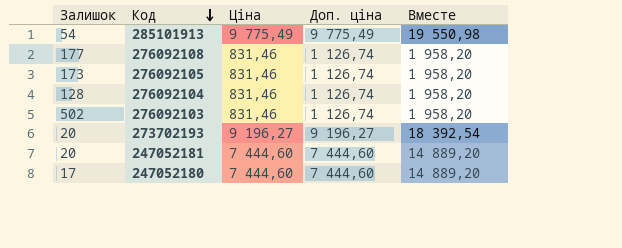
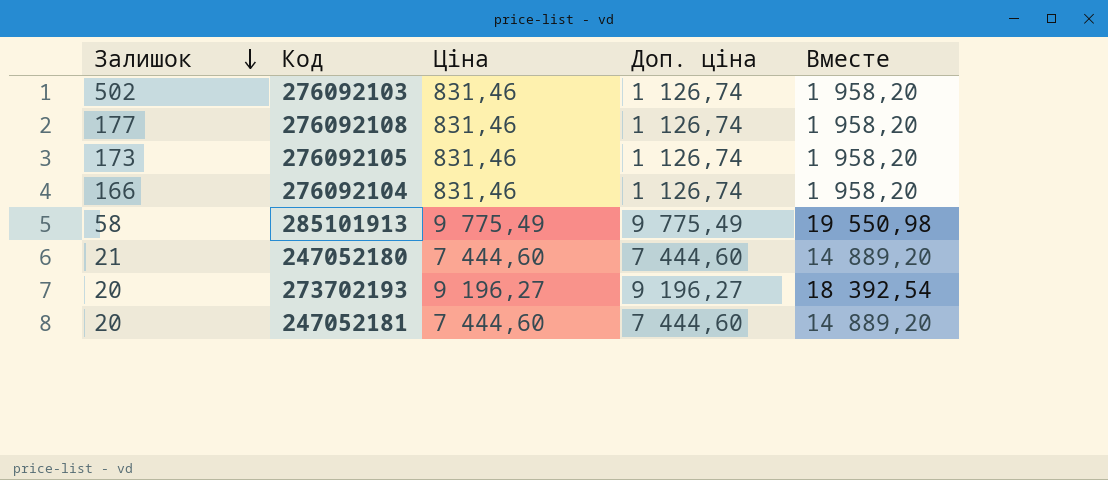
row order: Код descending -> Залишок descending
276092104 | Залишок: 128 -> 166
285101913 | Залишок: 54 -> 58
247052180 | Залишок: 17 -> 21

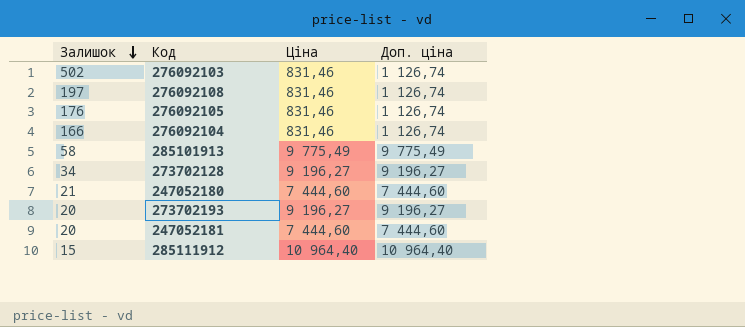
column Вместе | formula: [Ціна] + [Доп. ціна] -> none
276092108 | Залишок: 177 -> 197
276092105 | Залишок: 173 -> 176
row 273702128: none -> 34 | 9 196,27 | 9 196,27
row 285111912: none -> 15 | 10 964,40 | 10 964,40

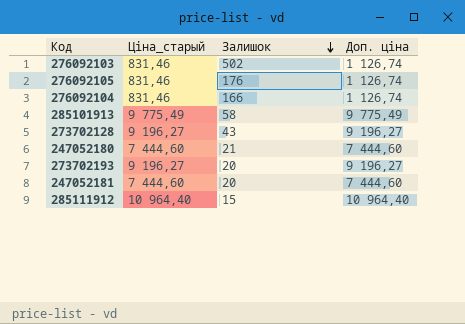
column name: Ціна -> Ціна_старый
column Залишок | position: 1 -> 3
row 276092108: 197 | 831,46 | 1 126,74 -> none
273702128 | Залишок: 34 -> 43

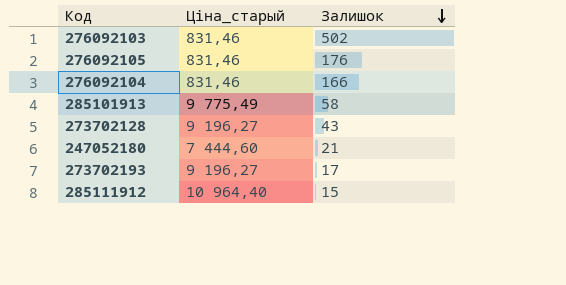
column Доп. ціна | position: 4 -> none
row 247052181: 7 444,60 | 20 | 7 444,60 -> none
273702193 | Залишок: 20 -> 17

